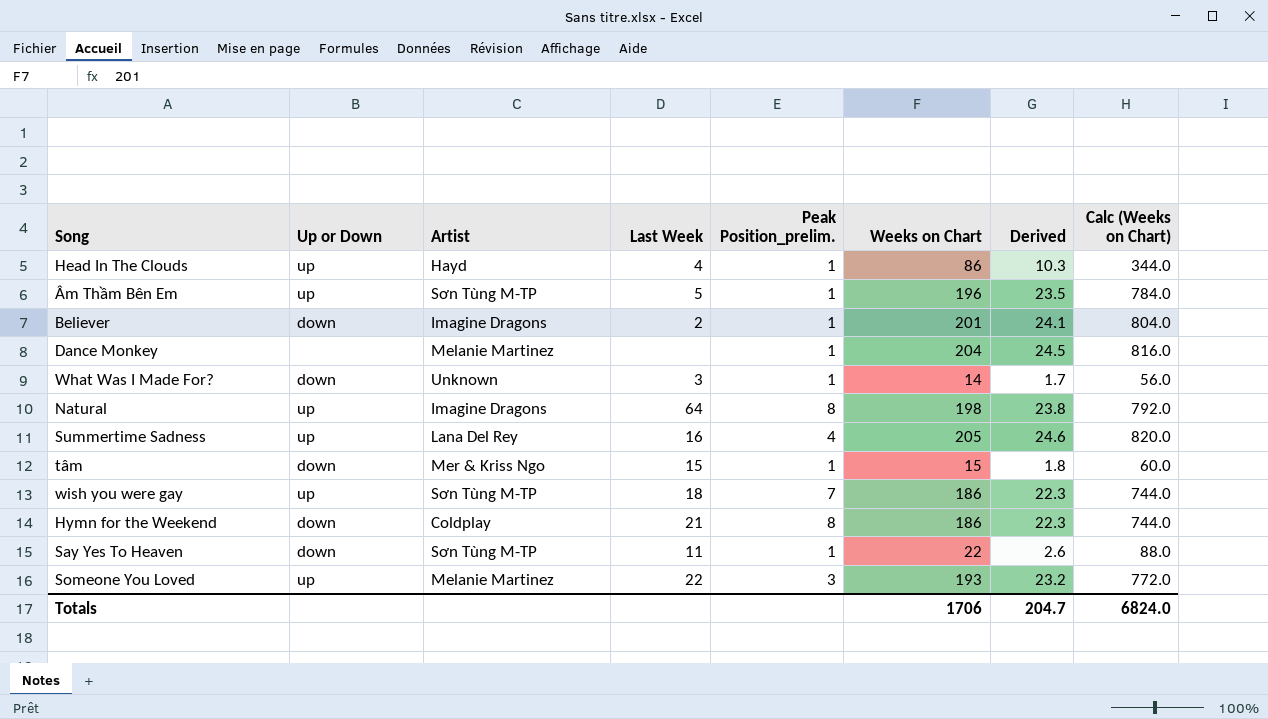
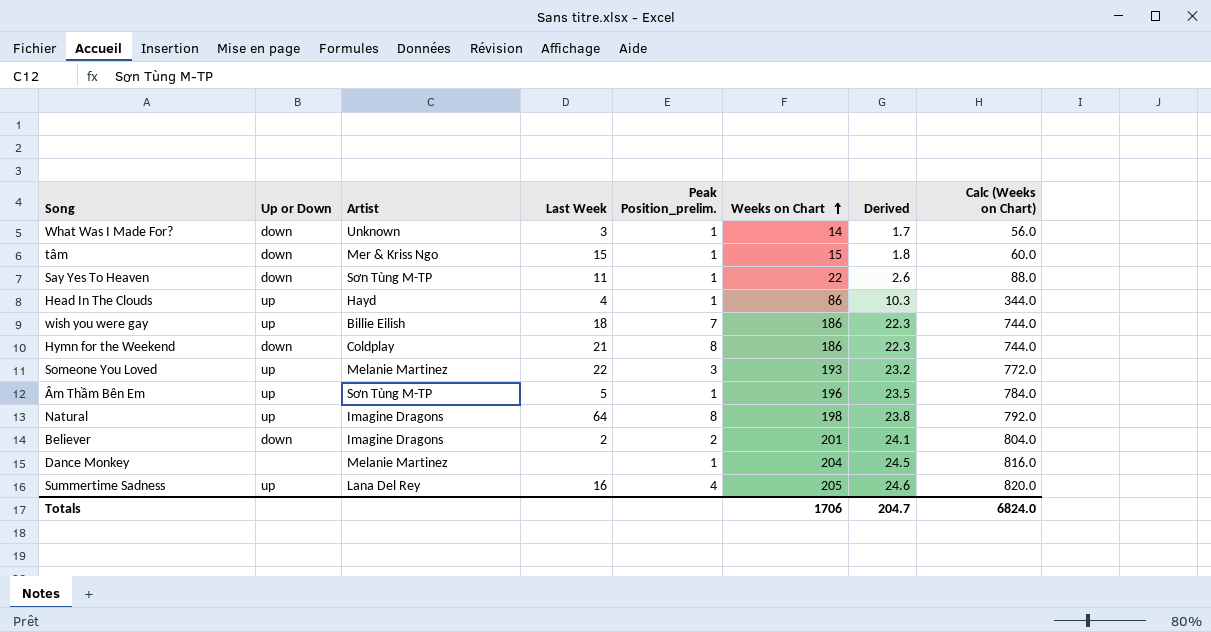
row order: none -> Weeks on Chart ascending
wish you were gay | Artist: Sơn Tùng M-TP -> Billie Eilish
Believer | Peak Position_prelim.: 1 -> 2

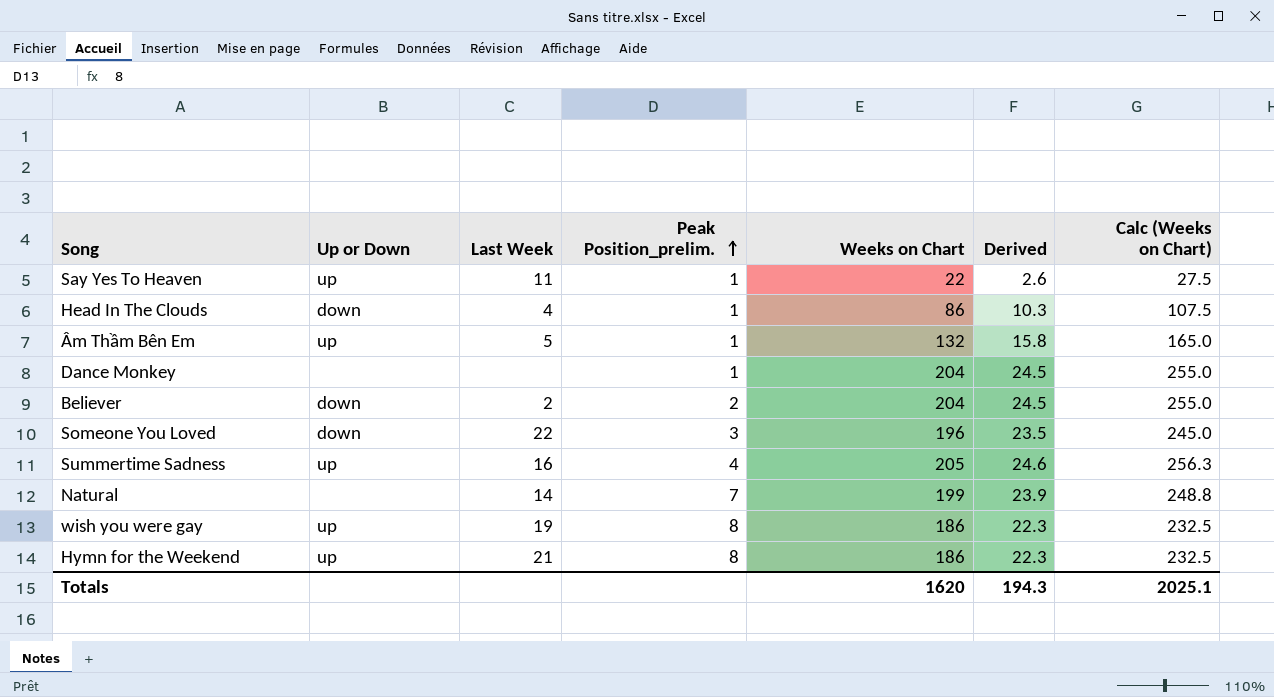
row order: Weeks on Chart ascending -> Peak Position_prelim. ascending
column Artist | position: 3 -> none
column Calc (Weeks on Chart) | formula: [Weeks on Chart] * 4 -> [Weeks on Chart] * 1.25
row What Was I Made For?: down | Unknown | 3 | 1 | 14 | 1.7 | 56.0 -> none
row tâm: down | Mer & Kriss Ngo | 15 | 1 | 15 | 1.8 | 60.0 -> none
Say Yes To Heaven | Up or Down: down -> up
Head In The Clouds | Up or Down: up -> down
Âm Thầm Bên Em | Weeks on Chart: 196 -> 132
Âm Thầm Bên Em | Derived: 23.5 -> 15.8
Believer | Weeks on Chart: 201 -> 204
Believer | Derived: 24.1 -> 24.5
Someone You Loved | Up or Down: up -> down
Someone You Loved | Weeks on Chart: 193 -> 196
Someone You Loved | Derived: 23.2 -> 23.5
Natural | Up or Down: up -> none
Natural | Last Week: 64 -> 14
Natural | Peak Position_prelim.: 8 -> 7
Natural | Weeks on Chart: 198 -> 199
Natural | Derived: 23.8 -> 23.9
wish you were gay | Last Week: 18 -> 19
wish you were gay | Peak Position_prelim.: 7 -> 8
Hymn for the Weekend | Up or Down: down -> up
Totals | Weeks on Chart: 1706 -> 1620
Totals | Derived: 204.7 -> 194.3
Totals | Calc (Weeks on Chart): 6824.0 -> 2025.1

